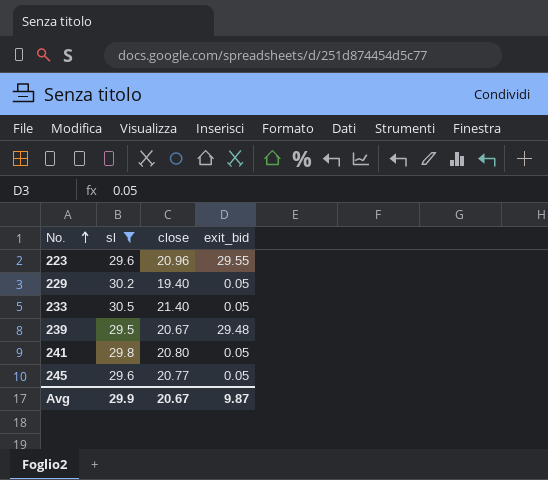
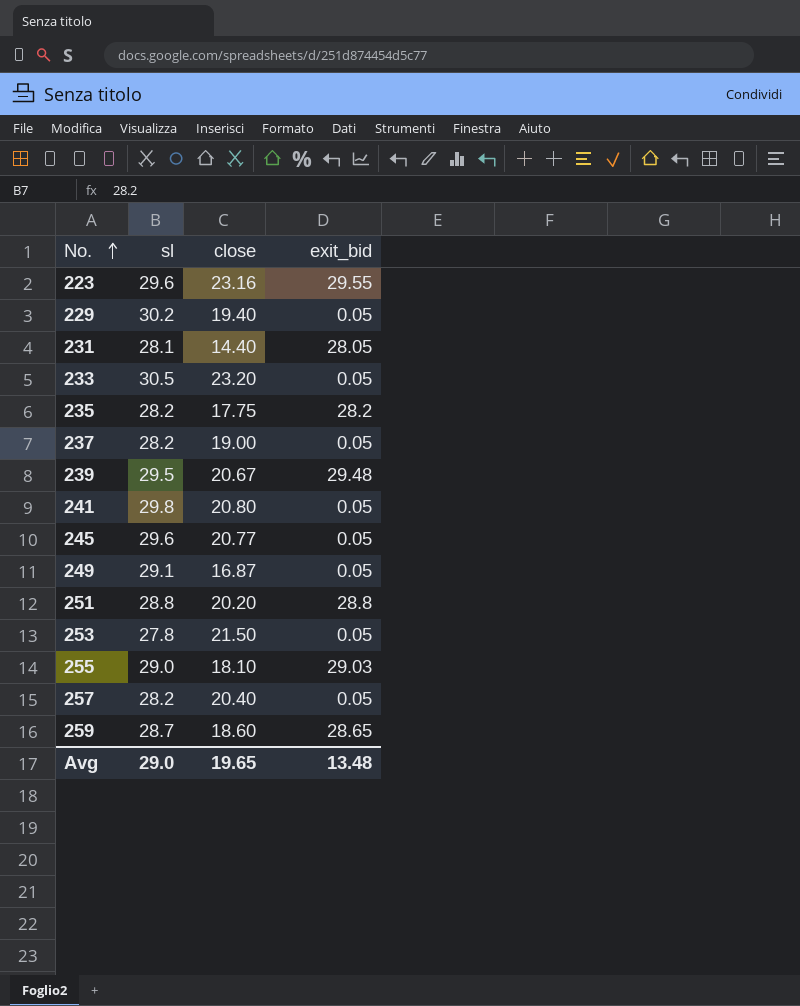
filter: sl >= 29.5 -> none
223 | close: 20.96 -> 23.16
233 | close: 21.40 -> 23.20
Avg | sl: 29.9 -> 29.0
Avg | close: 20.67 -> 19.65
Avg | exit_bid: 9.87 -> 13.48

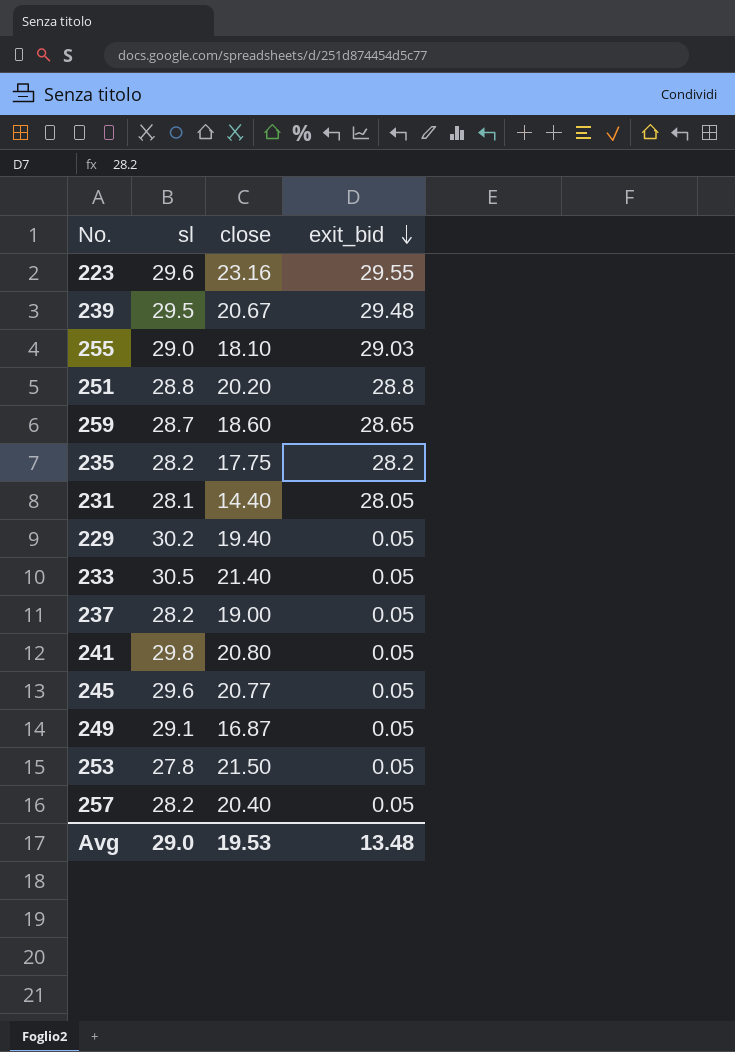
row order: No. ascending -> exit_bid descending
233 | close: 23.20 -> 21.40
Avg | close: 19.65 -> 19.53

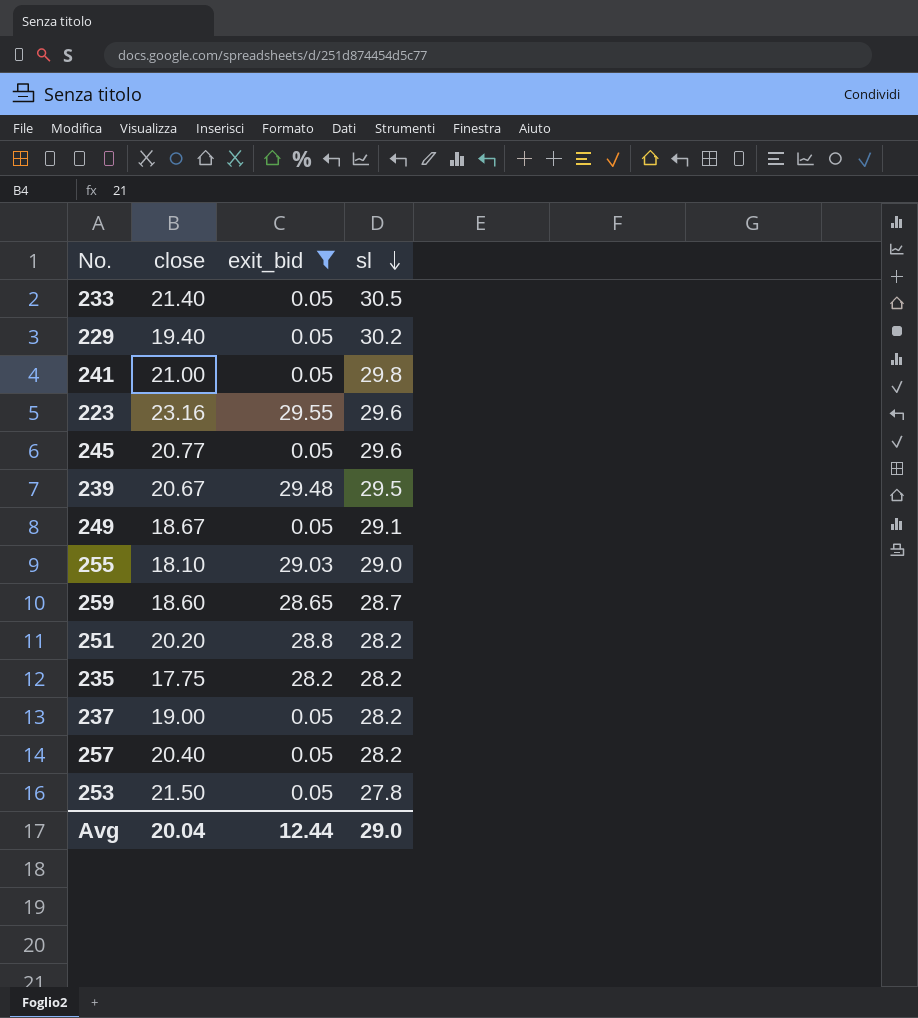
filter: none -> exit_bid != 28.05
row order: exit_bid descending -> sl descending
column sl | position: 2 -> 4
241 | close: 20.80 -> 21.00
249 | close: 16.87 -> 18.67
251 | sl: 28.8 -> 28.2
Avg | close: 19.53 -> 20.04
Avg | exit_bid: 13.48 -> 12.44

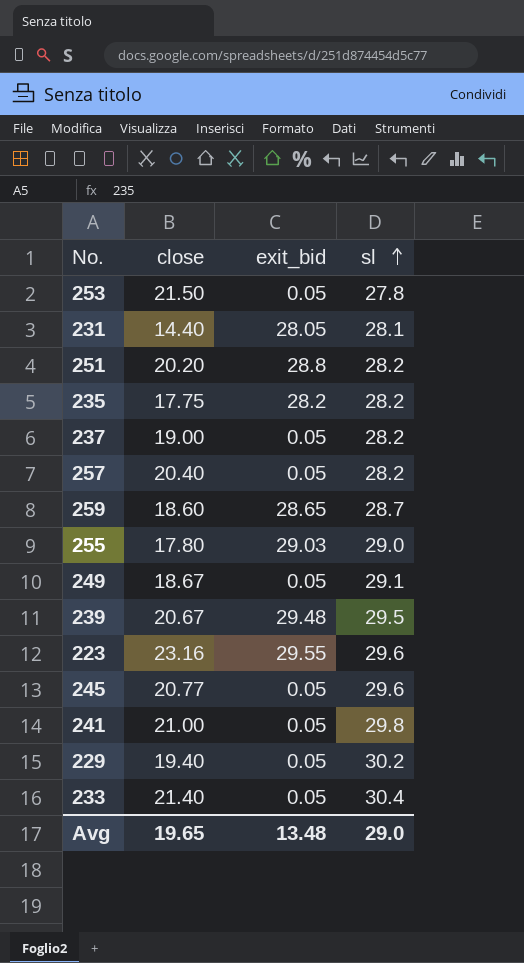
filter: exit_bid != 28.05 -> none
row order: sl descending -> sl ascending
255 | close: 18.10 -> 17.80
233 | sl: 30.5 -> 30.4
Avg | close: 20.04 -> 19.65
Avg | exit_bid: 12.44 -> 13.48

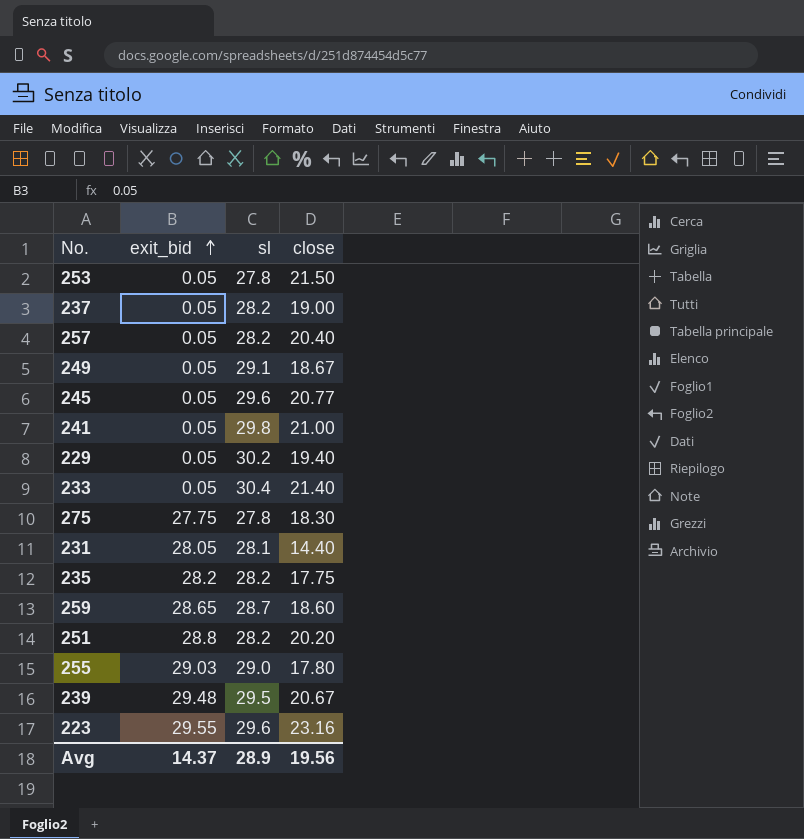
row order: sl ascending -> exit_bid ascending
column close | position: 2 -> 4
row 275: none -> 27.75 | 27.8 | 18.30
Avg | exit_bid: 13.48 -> 14.37
Avg | sl: 29.0 -> 28.9
Avg | close: 19.65 -> 19.56

